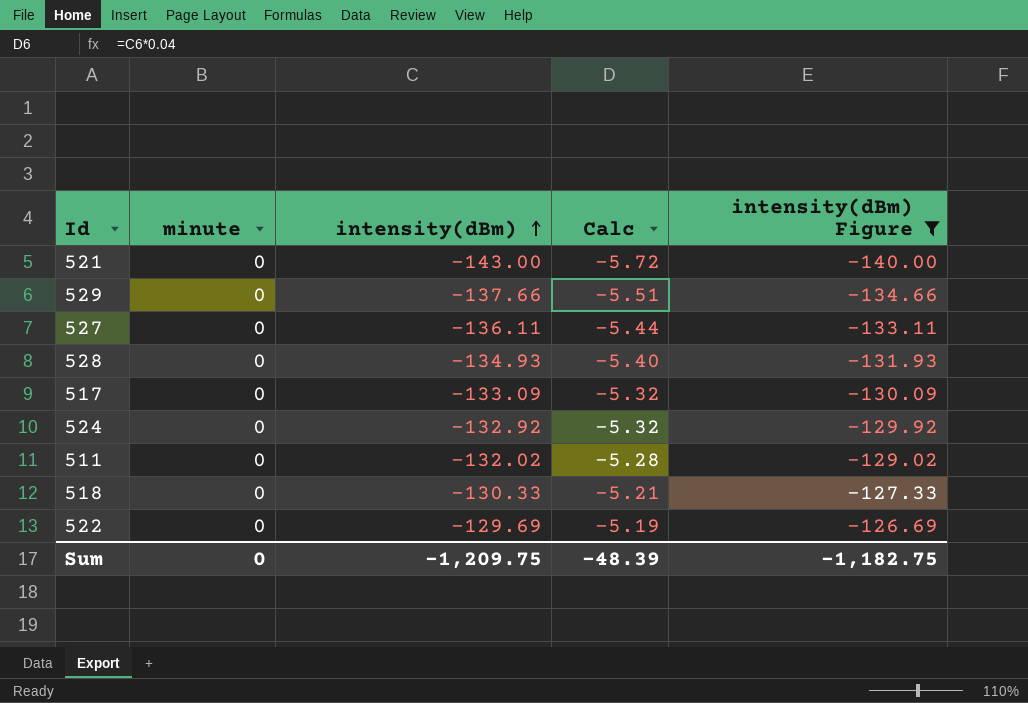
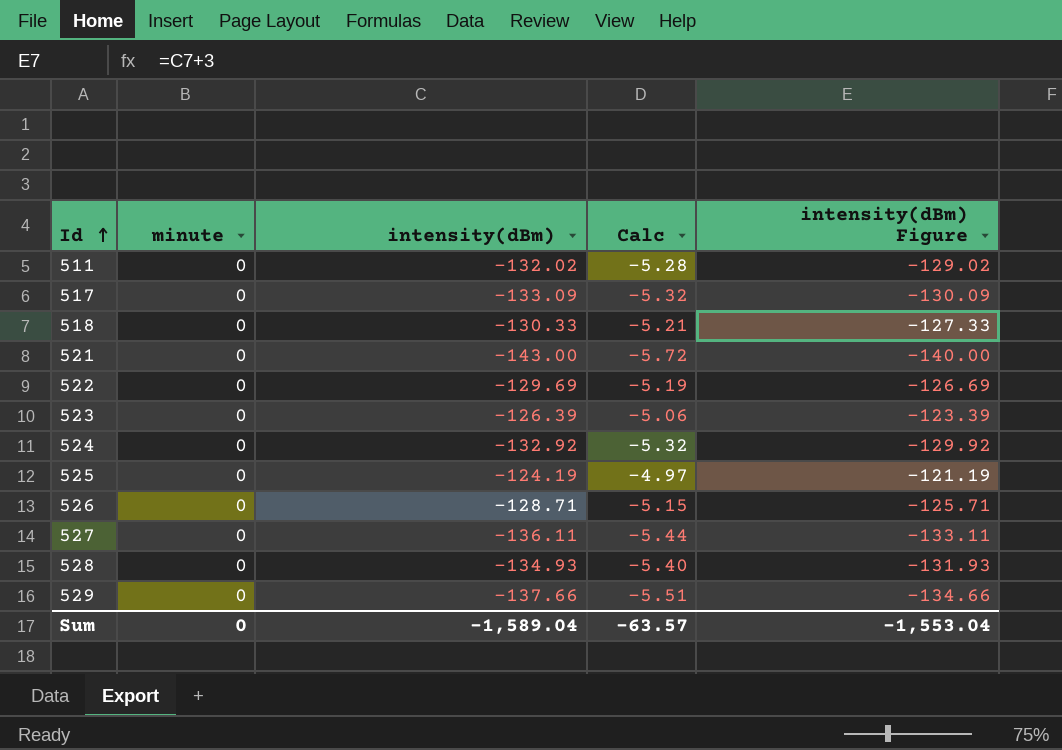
filter: intensity(dBm) Figure <= -126.69 -> none
row order: intensity(dBm) ascending -> Id ascending
Sum | intensity(dBm): -1,209.75 -> -1,589.04
Sum | Calc: -48.39 -> -63.57
Sum | intensity(dBm) Figure: -1,182.75 -> -1,553.04

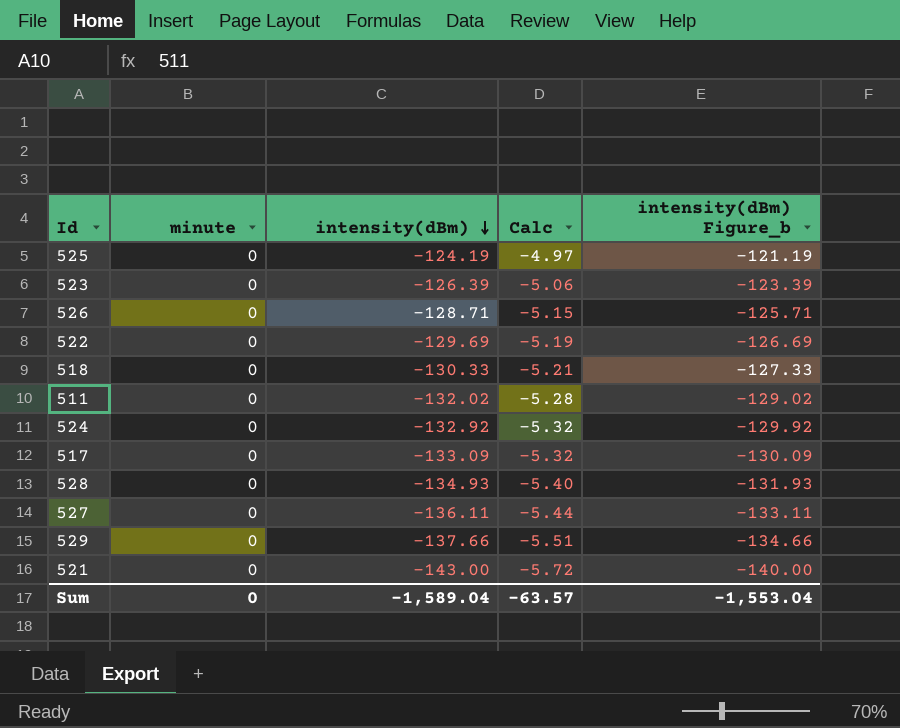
row order: Id ascending -> intensity(dBm) descending
column name: intensity(dBm) Figure -> intensity(dBm) Figure_b

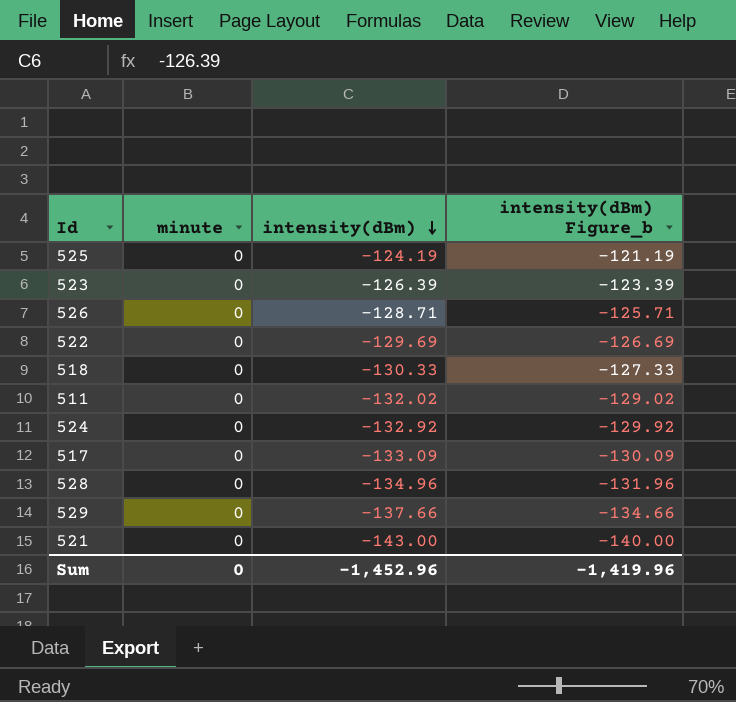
column Calc | formula: [intensity(dBm)] * 0.04 -> none
row 527: 0 | -136.11 | -5.44 | -133.11 -> none
528 | intensity(dBm): -134.93 -> -134.96
528 | intensity(dBm) Figure_b: -131.93 -> -131.96
Sum | intensity(dBm): -1,589.04 -> -1,452.96
Sum | intensity(dBm) Figure_b: -1,553.04 -> -1,419.96

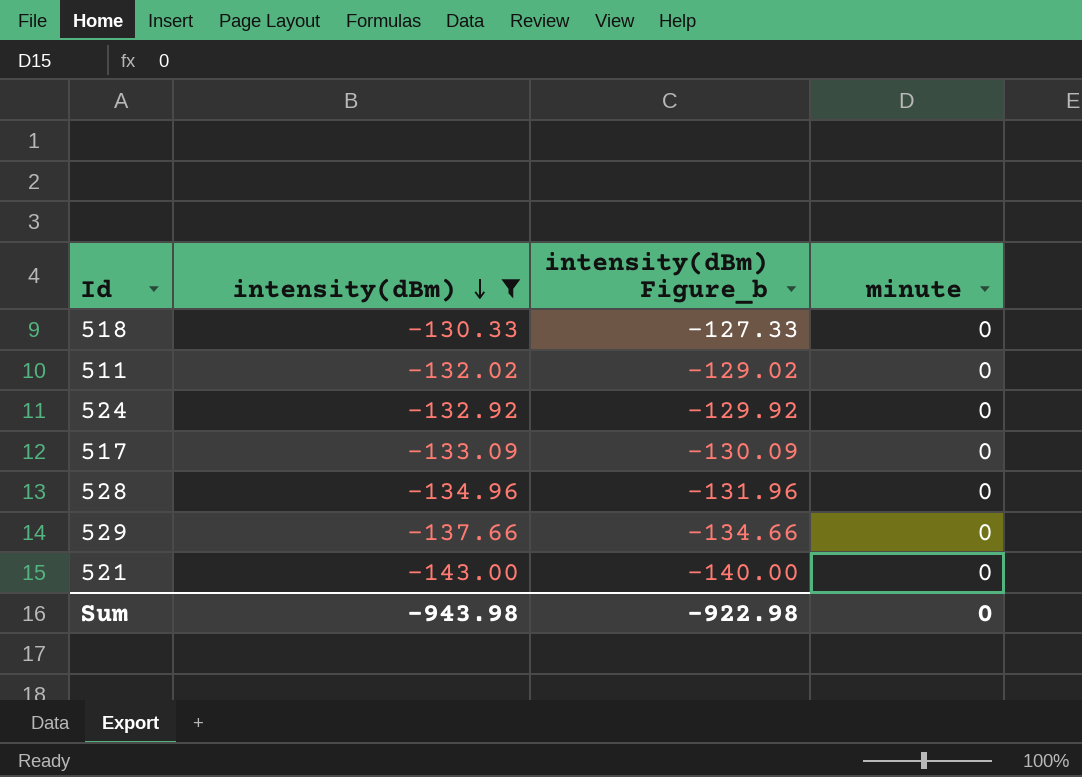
filter: none -> intensity(dBm) <= -130.33
column minute | position: 2 -> 4
Sum | intensity(dBm): -1,452.96 -> -943.98
Sum | intensity(dBm) Figure_b: -1,419.96 -> -922.98

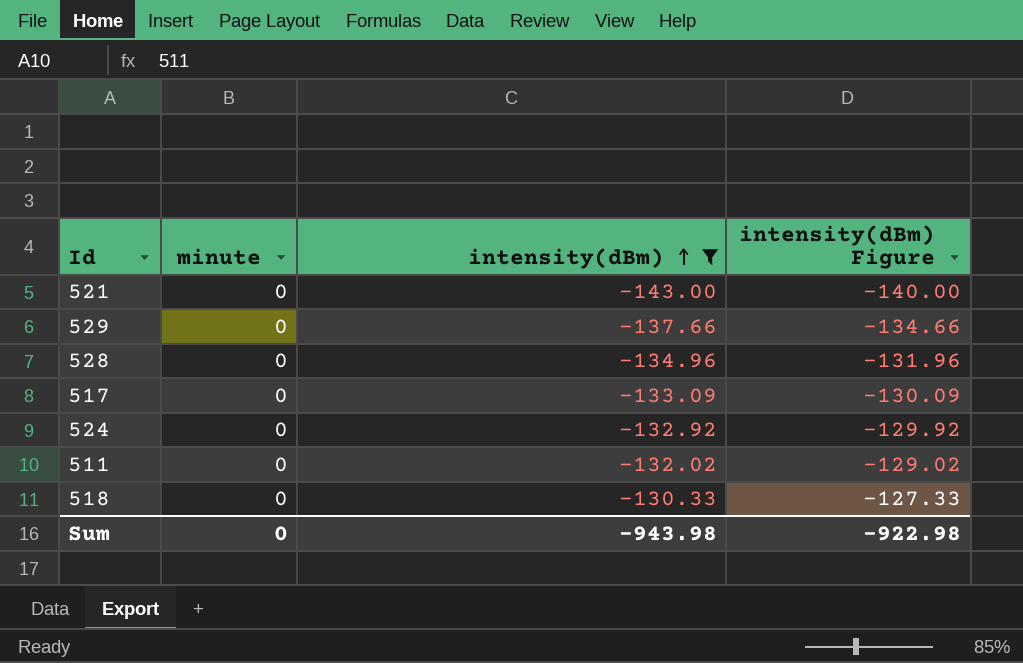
row order: intensity(dBm) descending -> intensity(dBm) ascending
column minute | position: 4 -> 2
column name: intensity(dBm) Figure_b -> intensity(dBm) Figure

